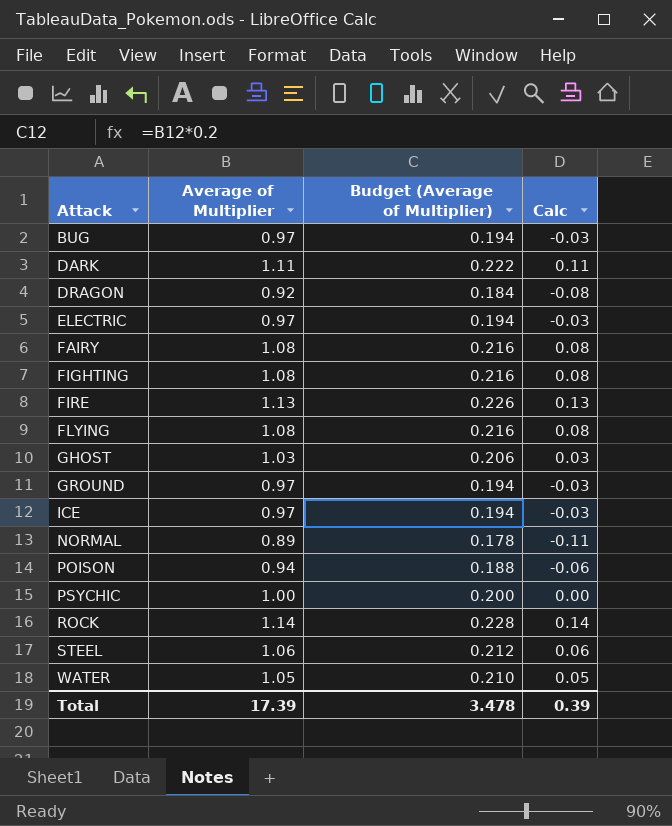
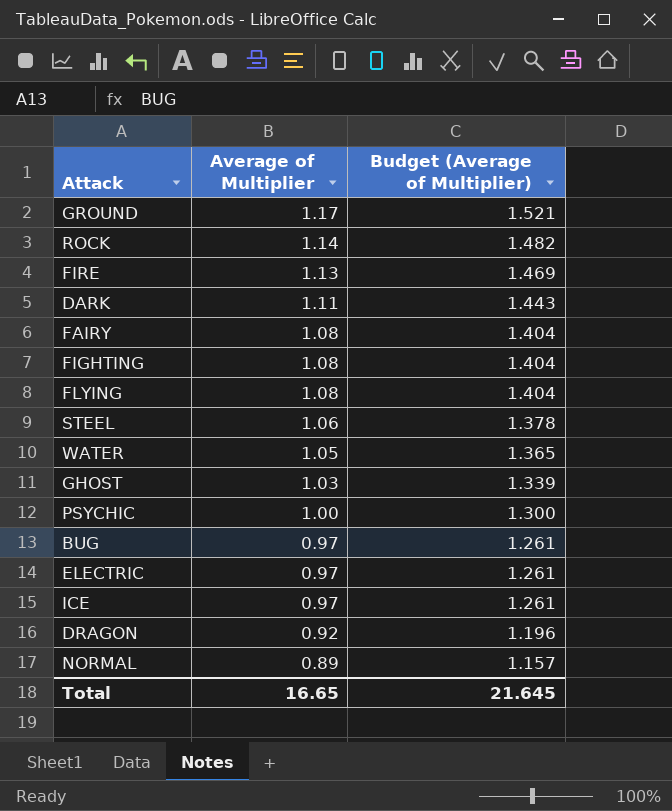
row order: Attack ascending -> Average of Multiplier descending
column Calc | formula: [Average of Multiplier] - 1 -> none
column Budget (Average of Multiplier) | formula: [Average of Multiplier] * 0.2 -> [Average of Multiplier] * 1.3
row POISON: 0.94 | 0.188 | -0.06 -> none
GROUND | Average of Multiplier: 0.97 -> 1.17
Total | Average of Multiplier: 17.39 -> 16.65
Total | Budget (Average of Multiplier): 3.478 -> 21.645

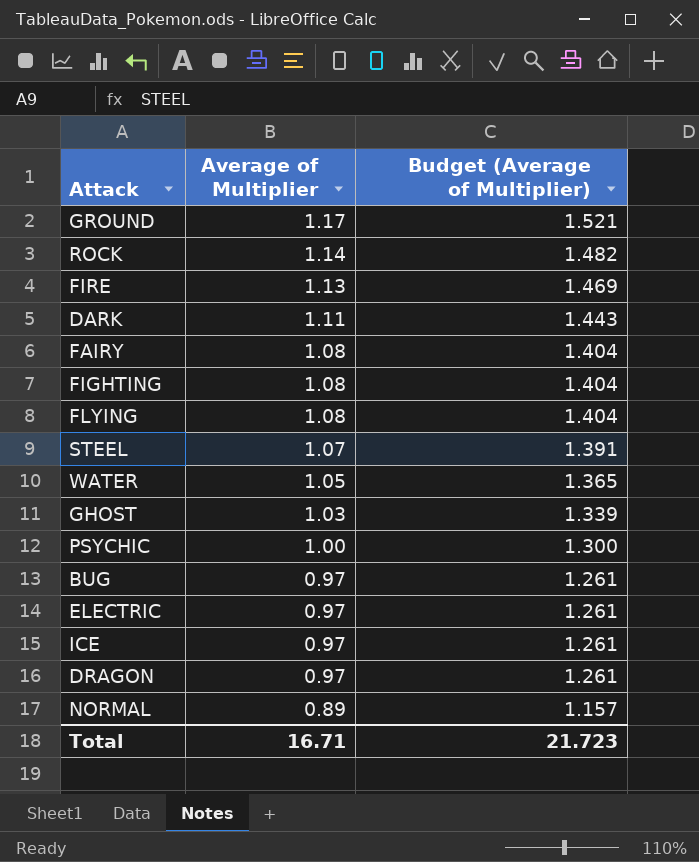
STEEL | Average of Multiplier: 1.06 -> 1.07
STEEL | Budget (Average of Multiplier): 1.378 -> 1.391
DRAGON | Average of Multiplier: 0.92 -> 0.97
DRAGON | Budget (Average of Multiplier): 1.196 -> 1.261
Total | Average of Multiplier: 16.65 -> 16.71
Total | Budget (Average of Multiplier): 21.645 -> 21.723

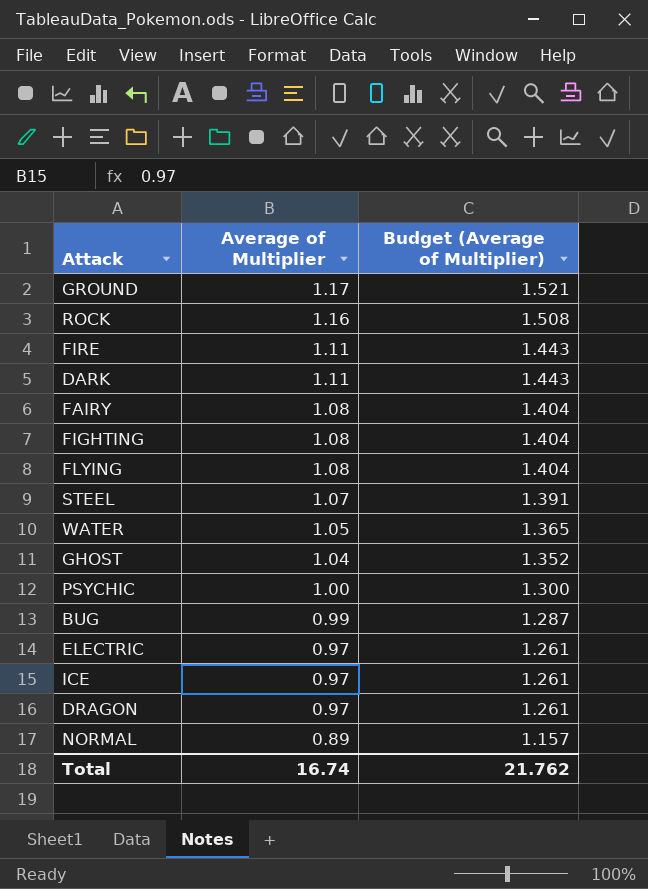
ROCK | Average of Multiplier: 1.14 -> 1.16
ROCK | Budget (Average of Multiplier): 1.482 -> 1.508
FIRE | Average of Multiplier: 1.13 -> 1.11
FIRE | Budget (Average of Multiplier): 1.469 -> 1.443
GHOST | Average of Multiplier: 1.03 -> 1.04
GHOST | Budget (Average of Multiplier): 1.339 -> 1.352
BUG | Average of Multiplier: 0.97 -> 0.99
BUG | Budget (Average of Multiplier): 1.261 -> 1.287
Total | Average of Multiplier: 16.71 -> 16.74
Total | Budget (Average of Multiplier): 21.723 -> 21.762

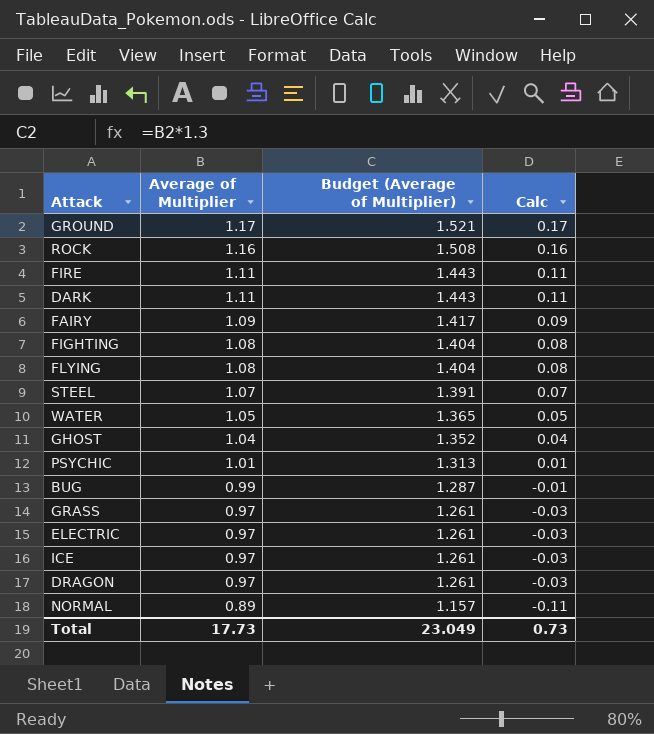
column Calc | formula: none -> [Average of Multiplier] - 1
FAIRY | Average of Multiplier: 1.08 -> 1.09
FAIRY | Budget (Average of Multiplier): 1.404 -> 1.417
PSYCHIC | Average of Multiplier: 1.00 -> 1.01
PSYCHIC | Budget (Average of Multiplier): 1.300 -> 1.313
row GRASS: none -> 0.97 | 1.261 | -0.03
Total | Average of Multiplier: 16.74 -> 17.73
Total | Budget (Average of Multiplier): 21.762 -> 23.049

